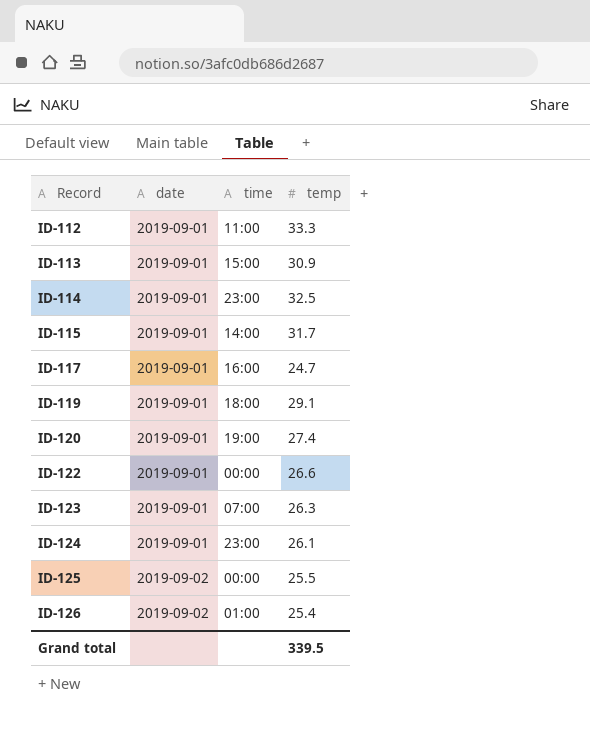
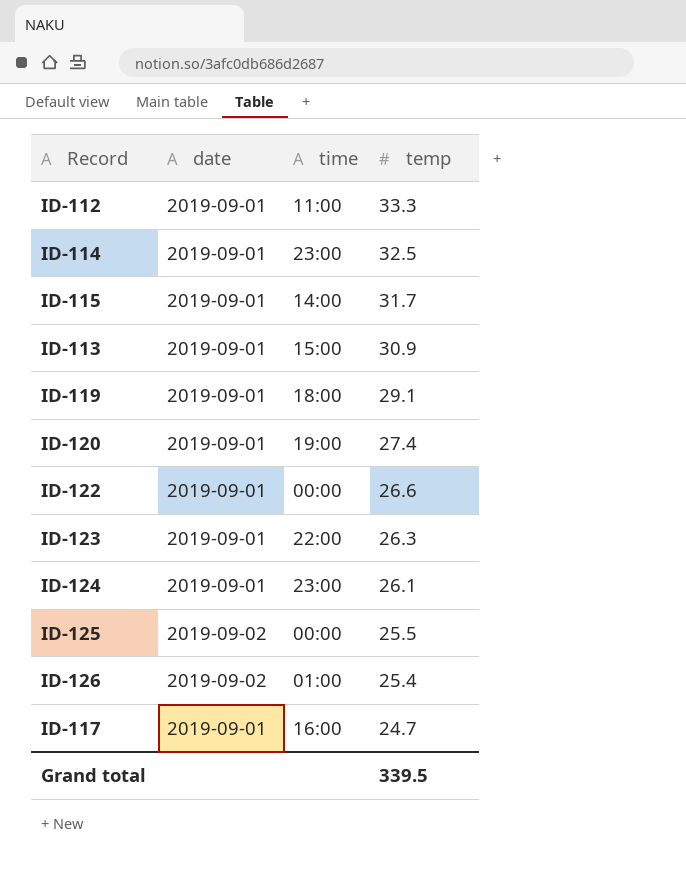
row order: Record ascending -> temp descending
ID-123 | time: 07:00 -> 22:00

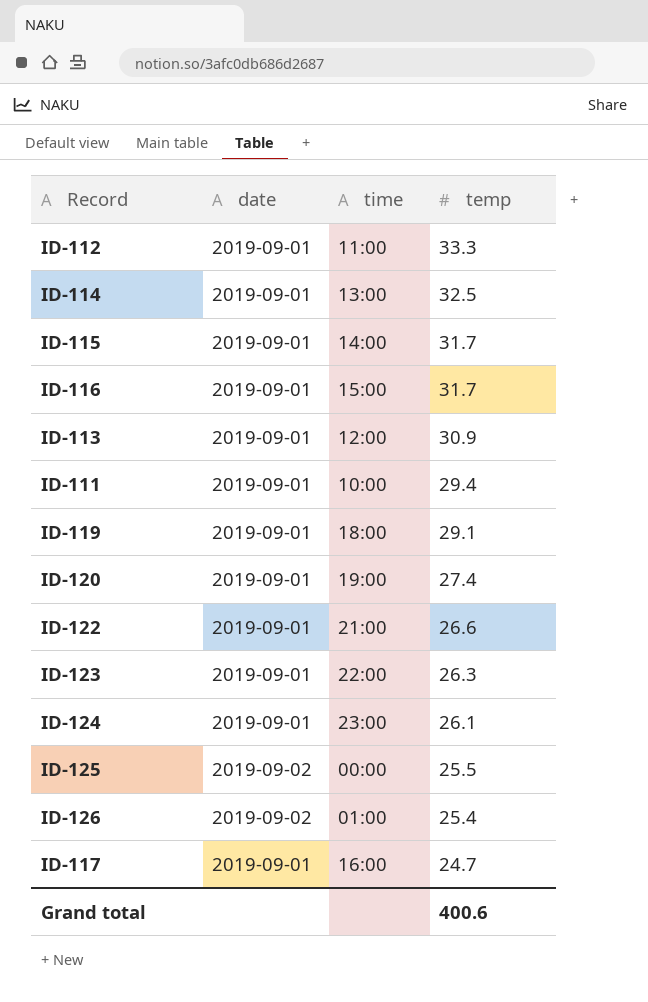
ID-114 | time: 23:00 -> 13:00
row ID-116: none -> 2019-09-01 | 15:00 | 31.7
ID-113 | time: 15:00 -> 12:00
row ID-111: none -> 2019-09-01 | 10:00 | 29.4
ID-122 | time: 00:00 -> 21:00
Grand total | temp: 339.5 -> 400.6

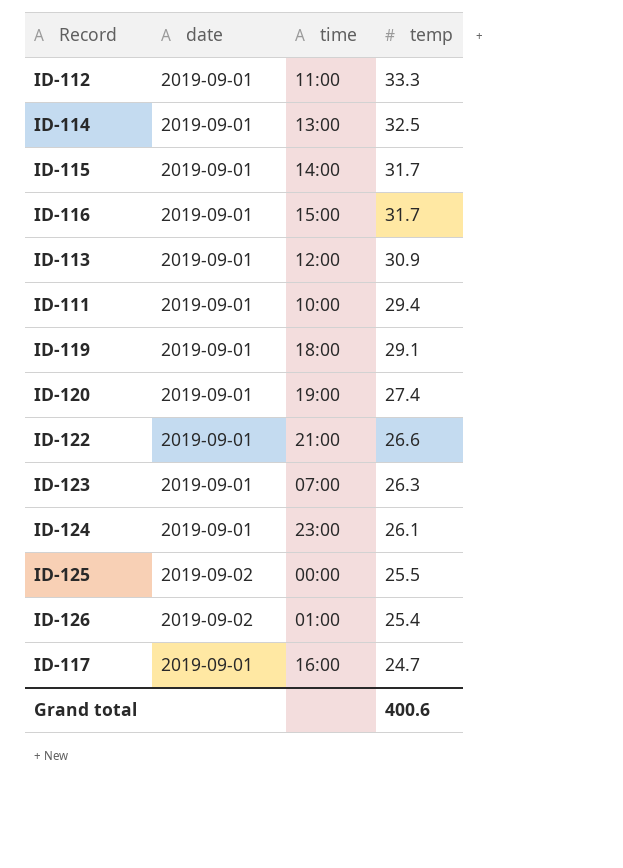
ID-123 | time: 22:00 -> 07:00

